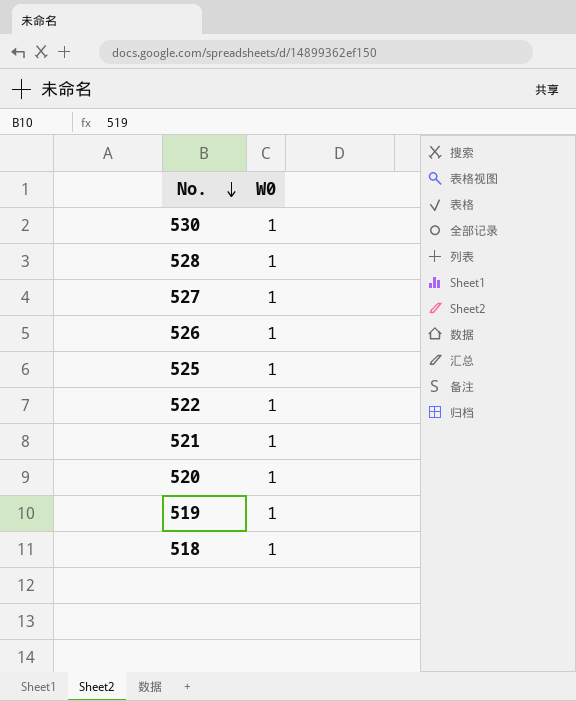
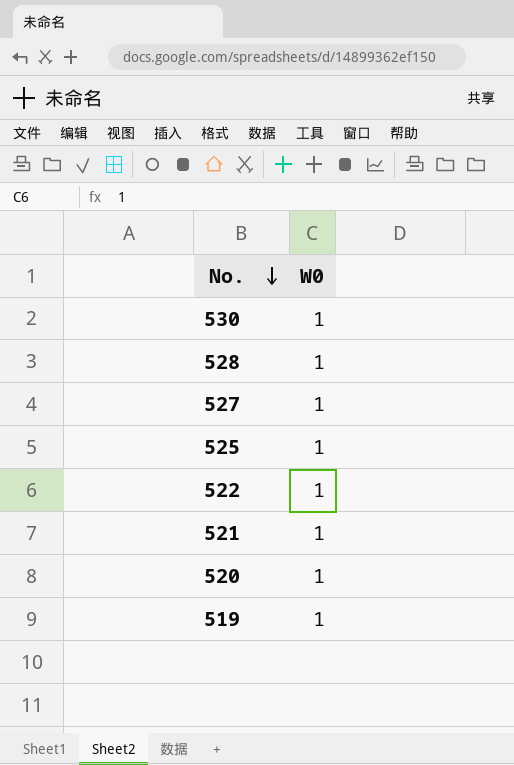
row 526: 1 -> none
row 518: 1 -> none

